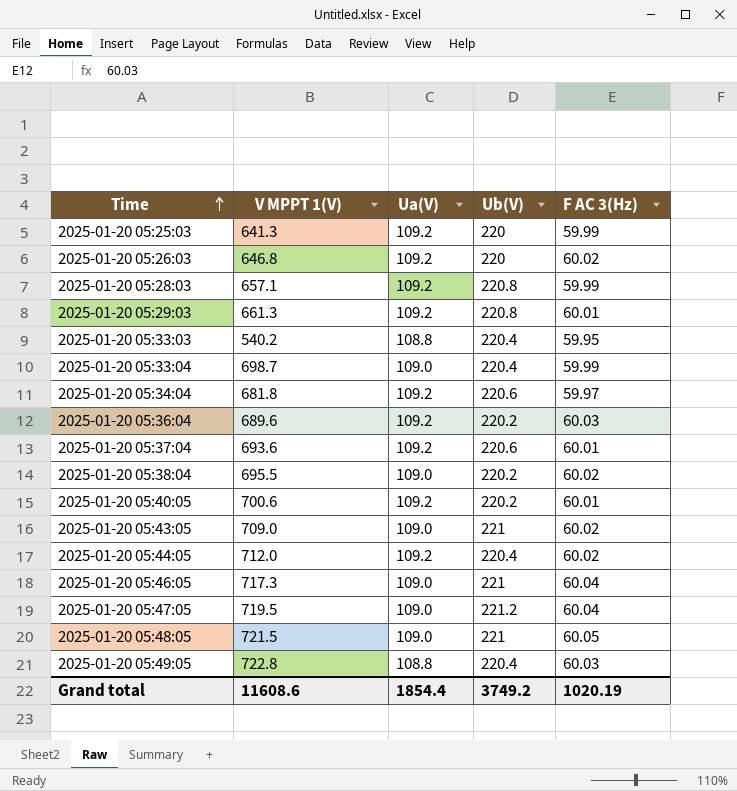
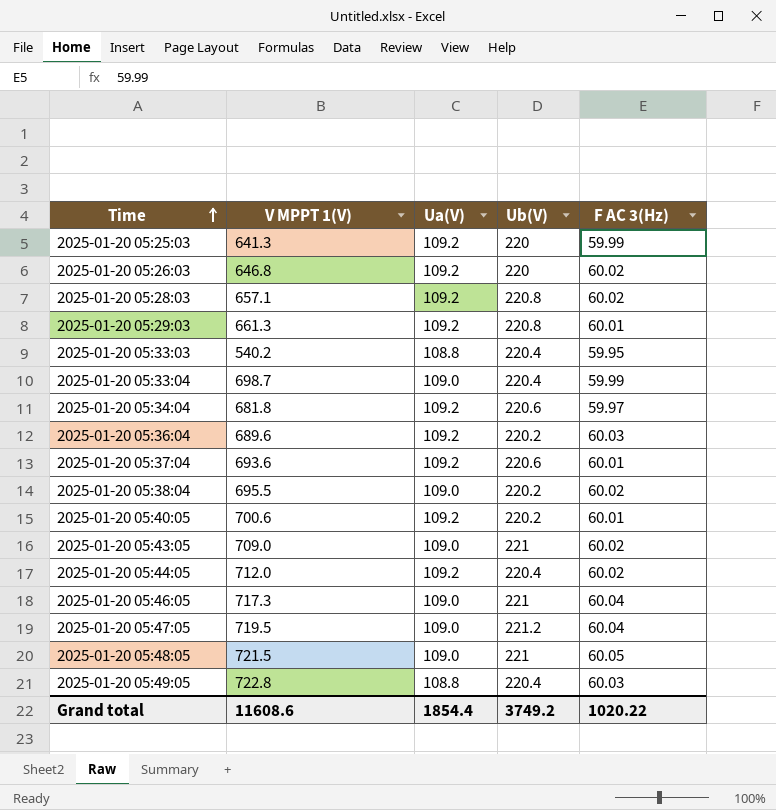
2025-01-20 05:28:03 | F AC 3(Hz): 59.99 -> 60.02
Grand total | F AC 3(Hz): 1020.19 -> 1020.22

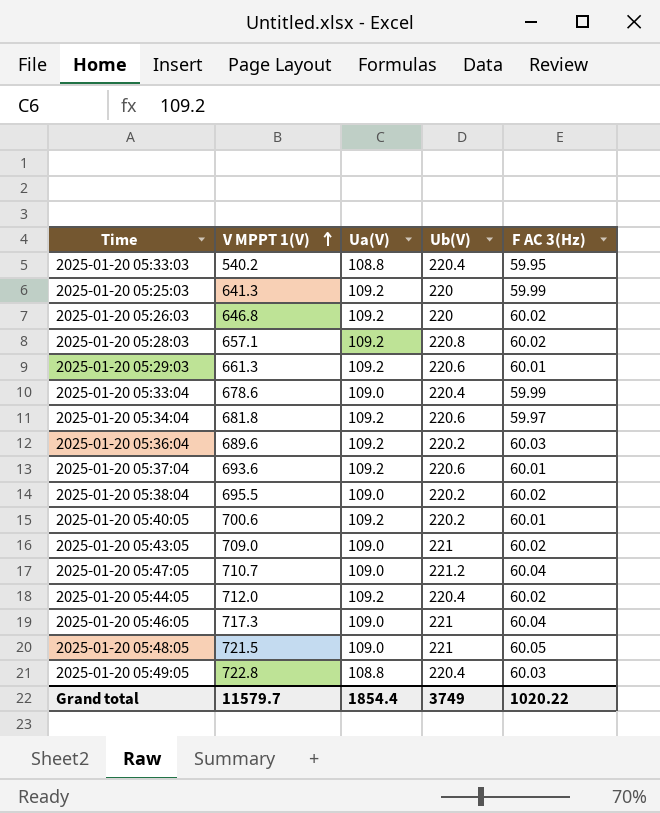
row order: Time ascending -> V MPPT 1(V) ascending
2025-01-20 05:29:03 | Ub(V): 220.8 -> 220.6
2025-01-20 05:33:04 | V MPPT 1(V): 698.7 -> 678.6
2025-01-20 05:47:05 | V MPPT 1(V): 719.5 -> 710.7
Grand total | V MPPT 1(V): 11608.6 -> 11579.7
Grand total | Ub(V): 3749.2 -> 3749

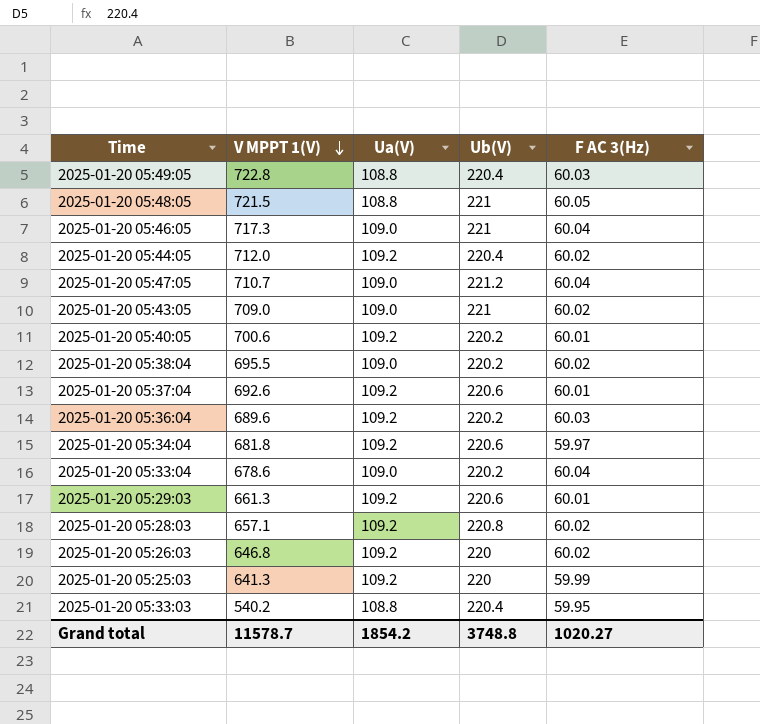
row order: V MPPT 1(V) ascending -> V MPPT 1(V) descending
2025-01-20 05:48:05 | Ua(V): 109.0 -> 108.8
2025-01-20 05:37:04 | V MPPT 1(V): 693.6 -> 692.6
2025-01-20 05:33:04 | Ub(V): 220.4 -> 220.2
2025-01-20 05:33:04 | F AC 3(Hz): 59.99 -> 60.04
Grand total | V MPPT 1(V): 11579.7 -> 11578.7
Grand total | Ua(V): 1854.4 -> 1854.2
Grand total | Ub(V): 3749 -> 3748.8
Grand total | F AC 3(Hz): 1020.22 -> 1020.27

